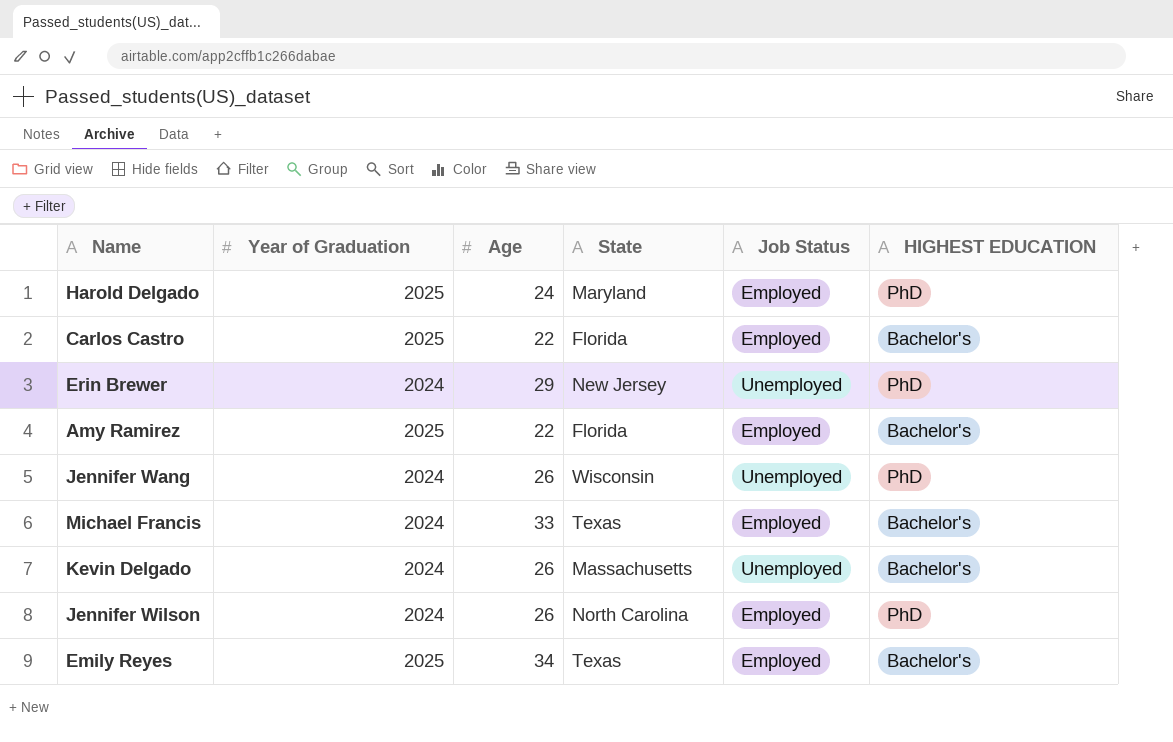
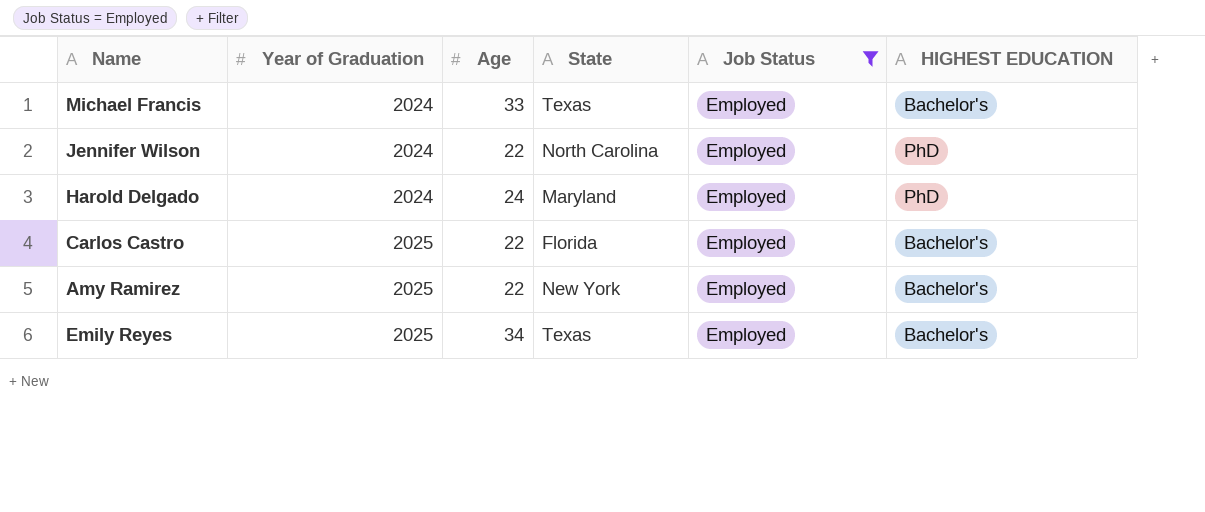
filter: none -> Job Status = Employed
row order: none -> Year of Graduation ascending
Jennifer Wilson | Age: 26 -> 22
Harold Delgado | Year of Graduation: 2025 -> 2024
Amy Ramirez | State: Florida -> New York

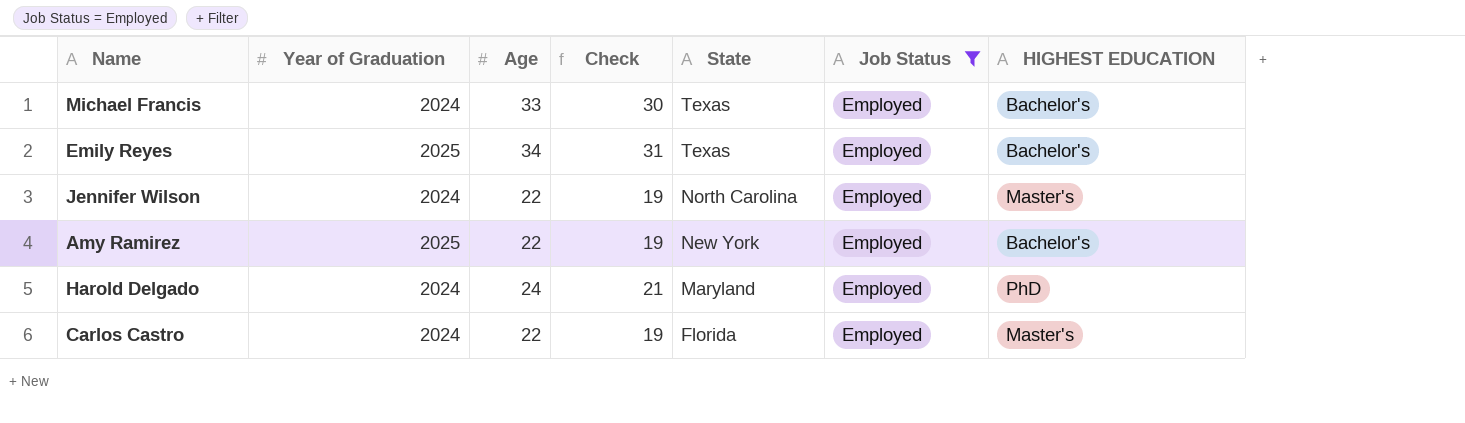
row order: Year of Graduation ascending -> State descending
column Check | formula: none -> [Age] - 3
Jennifer Wilson | HIGHEST EDUCATION: PhD -> Master's
Carlos Castro | Year of Graduation: 2025 -> 2024
Carlos Castro | HIGHEST EDUCATION: Bachelor's -> Master's

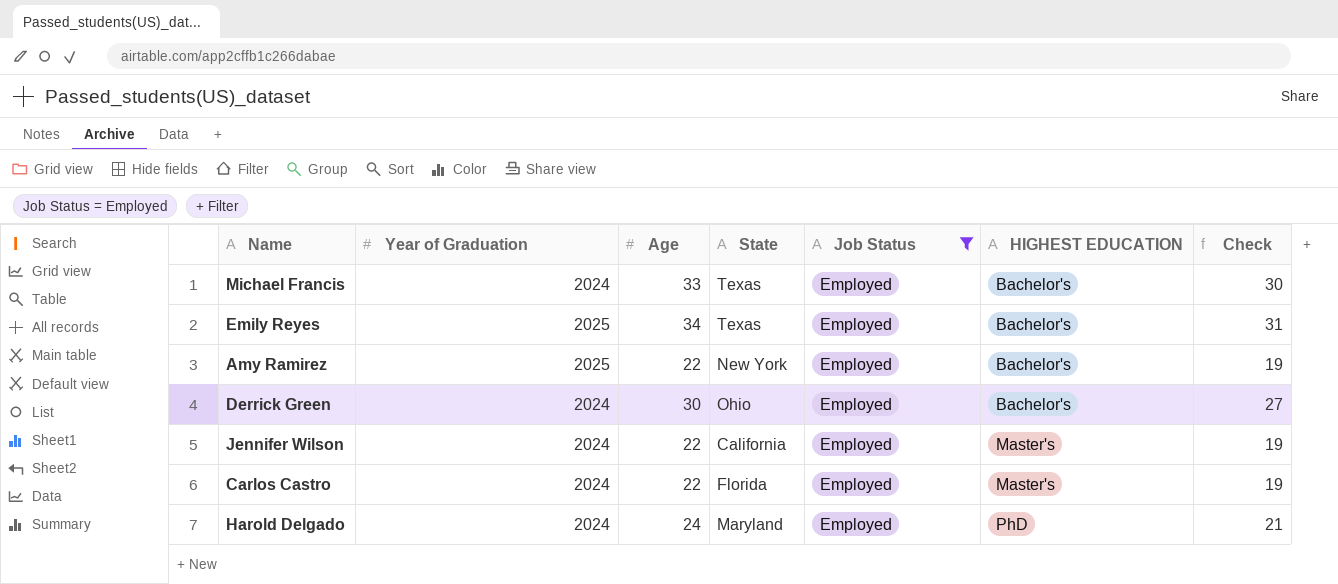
row order: State descending -> HIGHEST EDUCATION ascending
column Check | position: 4 -> 7
row Derrick Green: none -> 2024 | 30 | Ohio | Employed | Bachelor's | 27
Jennifer Wilson | State: North Carolina -> California

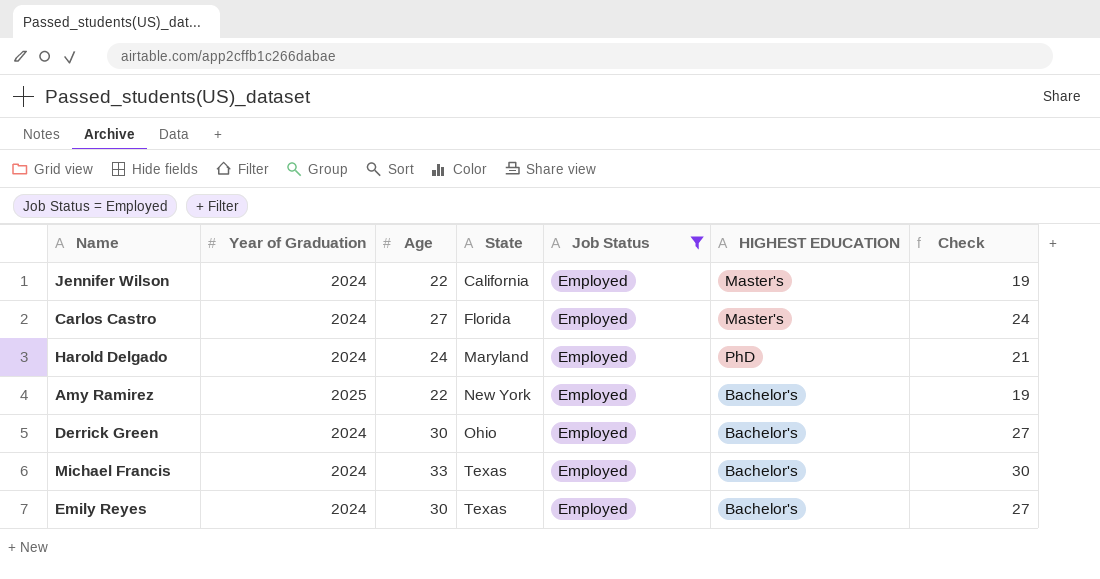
row order: HIGHEST EDUCATION ascending -> State ascending
Carlos Castro | Age: 22 -> 27
Carlos Castro | Check: 19 -> 24
Emily Reyes | Year of Graduation: 2025 -> 2024
Emily Reyes | Age: 34 -> 30
Emily Reyes | Check: 31 -> 27

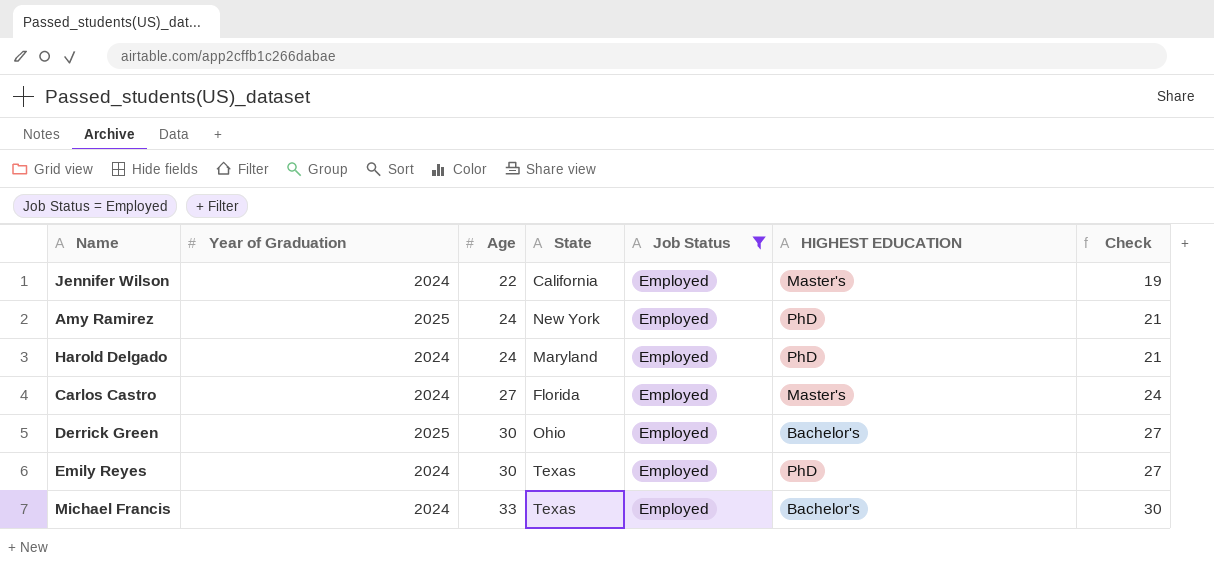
row order: State ascending -> Age ascending
Amy Ramirez | Age: 22 -> 24
Amy Ramirez | HIGHEST EDUCATION: Bachelor's -> PhD
Amy Ramirez | Check: 19 -> 21
Derrick Green | Year of Graduation: 2024 -> 2025
Emily Reyes | HIGHEST EDUCATION: Bachelor's -> PhD

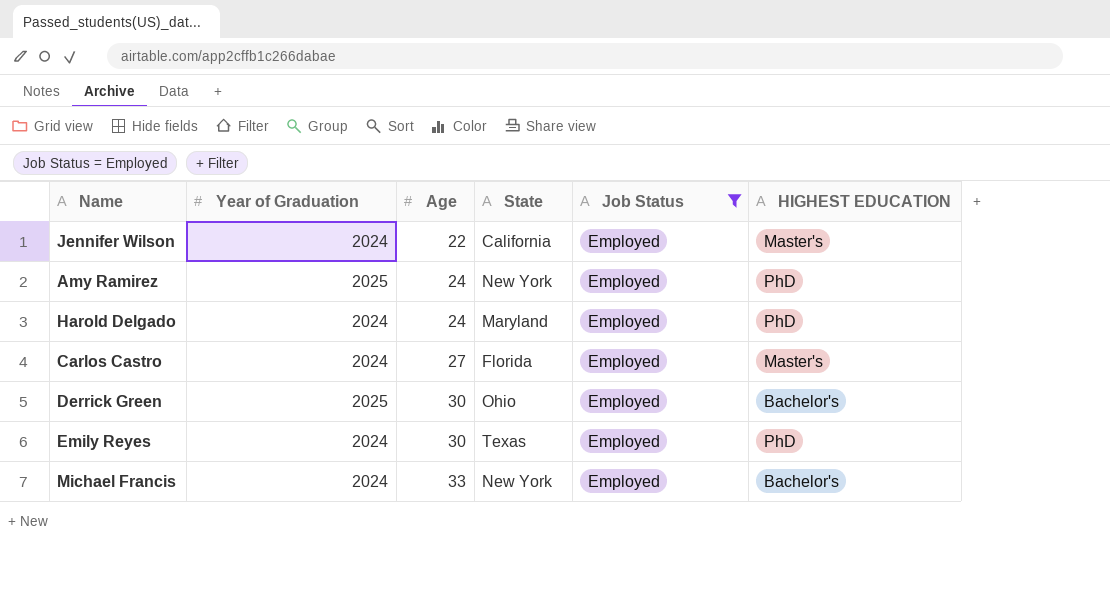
column Check | formula: [Age] - 3 -> none
Michael Francis | State: Texas -> New York

